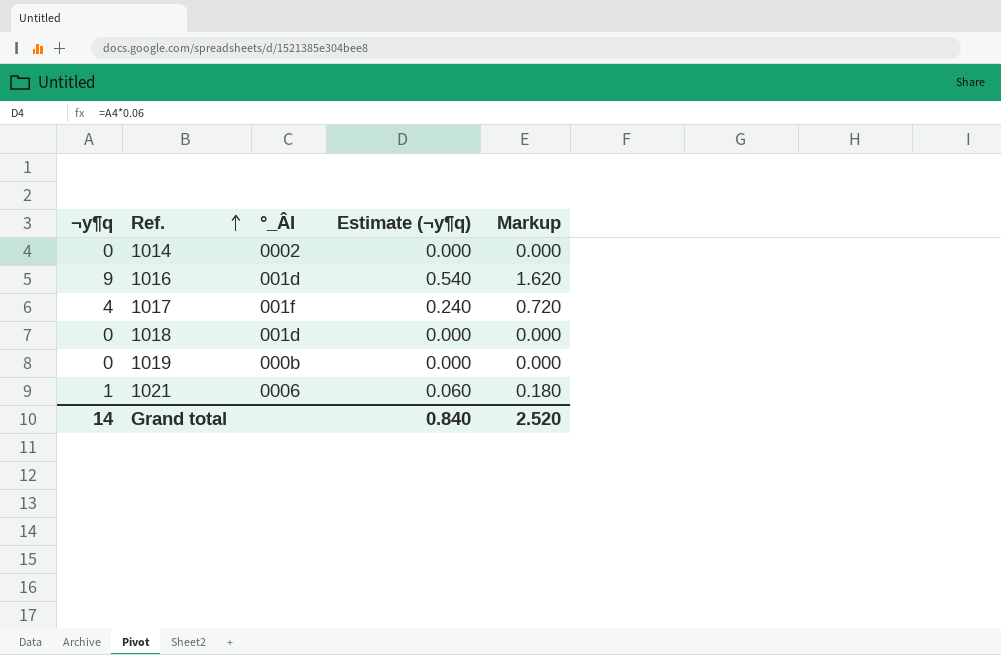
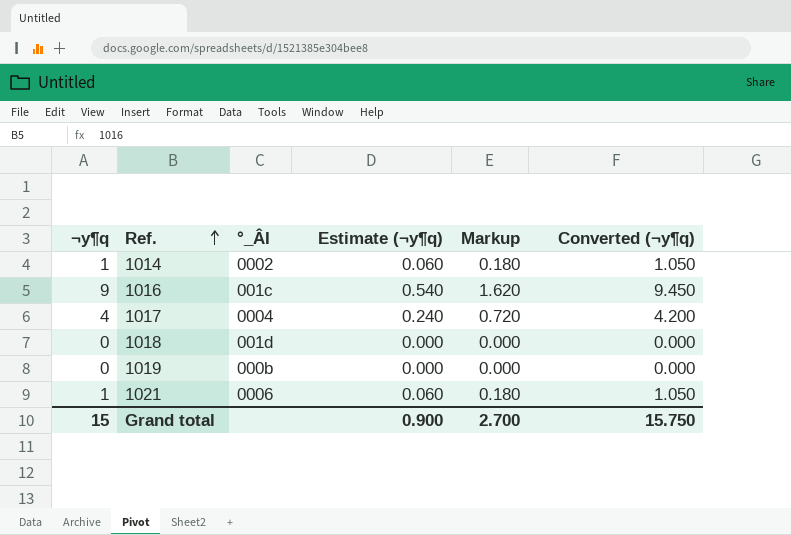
column Converted (¬y¶q) | formula: none -> [¬y¶q] * 1.05
1014 | ¬y¶q: 0 -> 1
1014 | Estimate (¬y¶q): 0.000 -> 0.060
1014 | Markup: 0.000 -> 0.180
1016 | °_ÂI: 001d -> 001c
1017 | °_ÂI: 001f -> 0004
Grand total | ¬y¶q: 14 -> 15
Grand total | Estimate (¬y¶q): 0.840 -> 0.900
Grand total | Markup: 2.520 -> 2.700

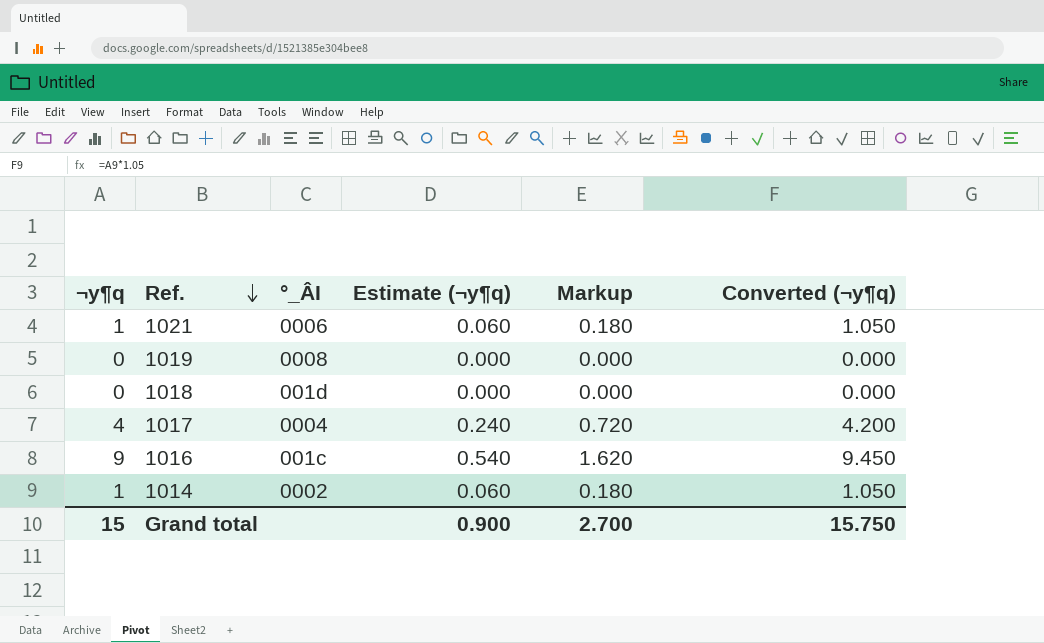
row order: Ref. ascending -> Ref. descending
1019 | °_ÂI: 000b -> 0008

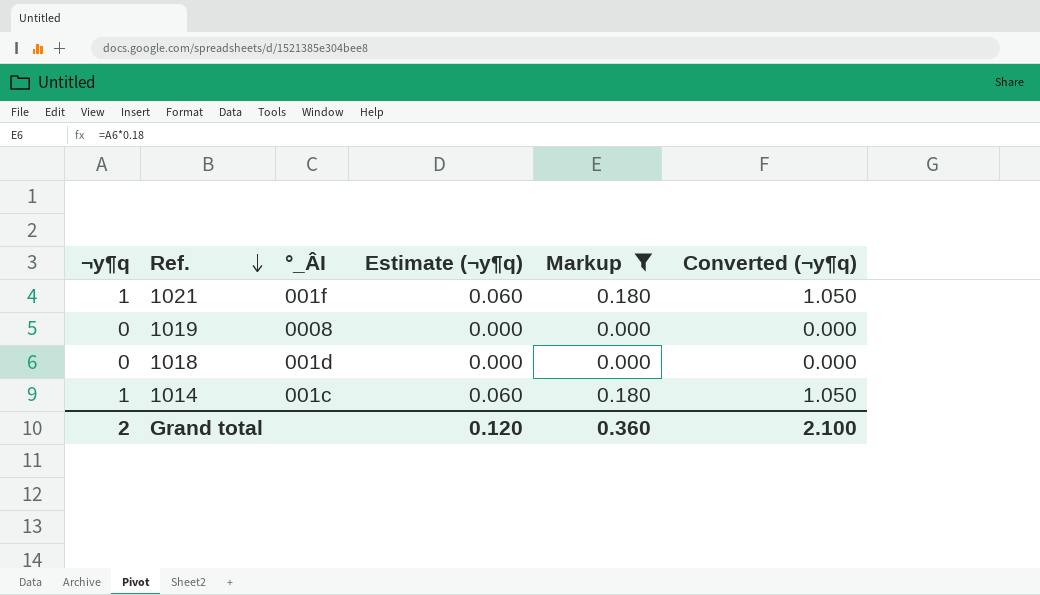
filter: none -> Markup <= 0.180
1021 | °_ÂI: 0006 -> 001f
1014 | °_ÂI: 0002 -> 001c
Grand total | ¬y¶q: 15 -> 2
Grand total | Estimate (¬y¶q): 0.900 -> 0.120
Grand total | Markup: 2.700 -> 0.360
Grand total | Converted (¬y¶q): 15.750 -> 2.100

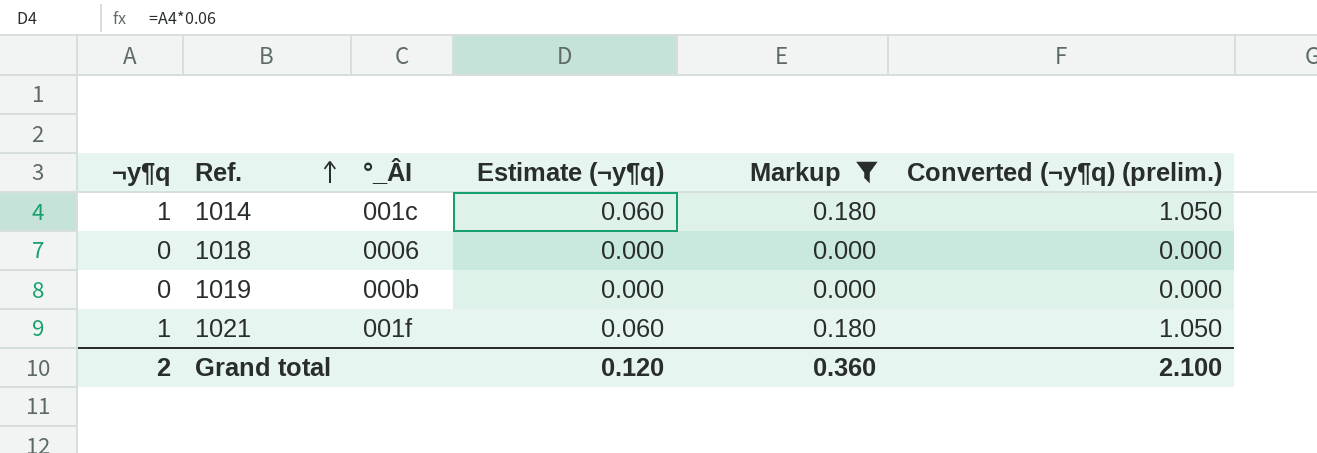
row order: Ref. descending -> Ref. ascending
column name: Converted (¬y¶q) -> Converted (¬y¶q) (prelim.)
1018 | °_ÂI: 001d -> 0006
1019 | °_ÂI: 0008 -> 000b

